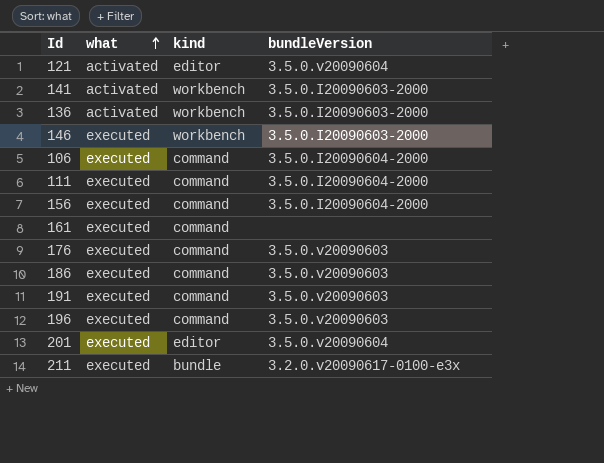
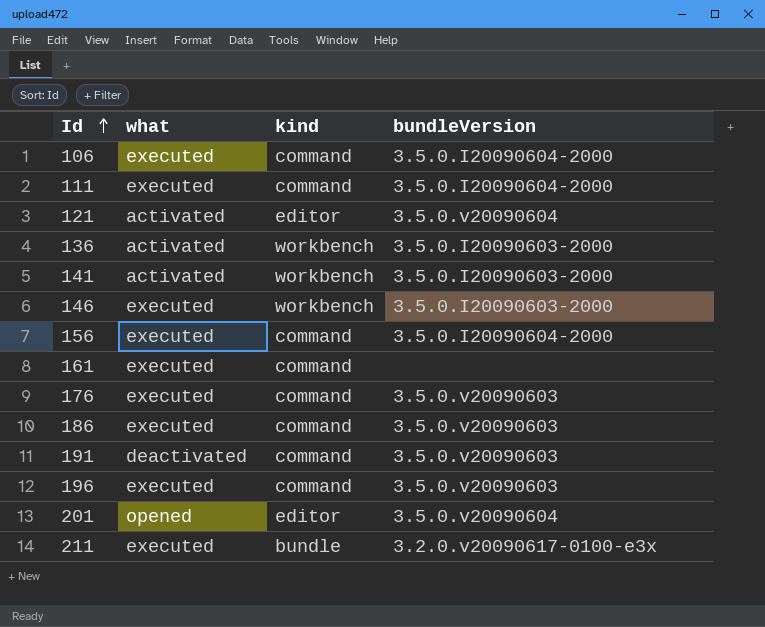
row order: what ascending -> Id ascending
191 | what: executed -> deactivated
201 | what: executed -> opened

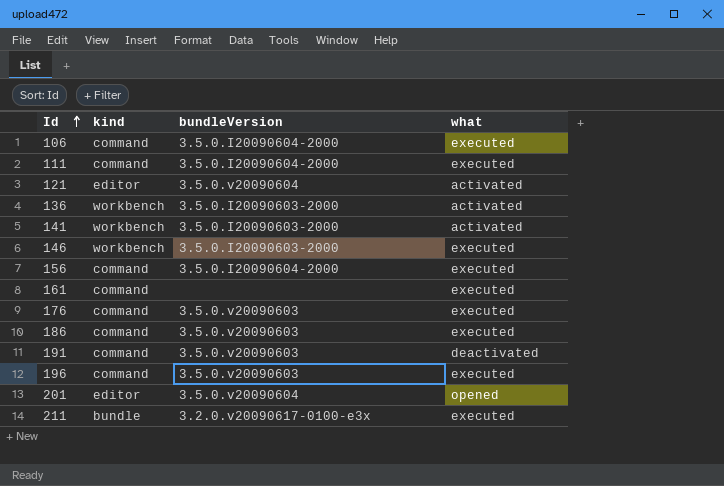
column what | position: 2 -> 4

